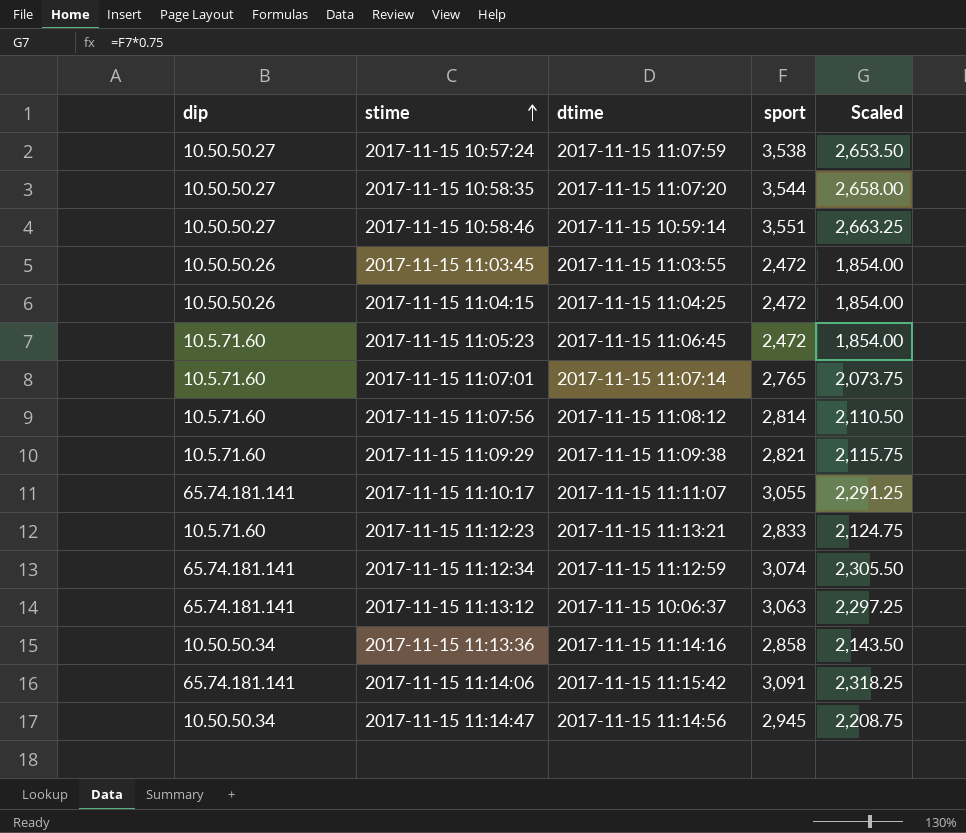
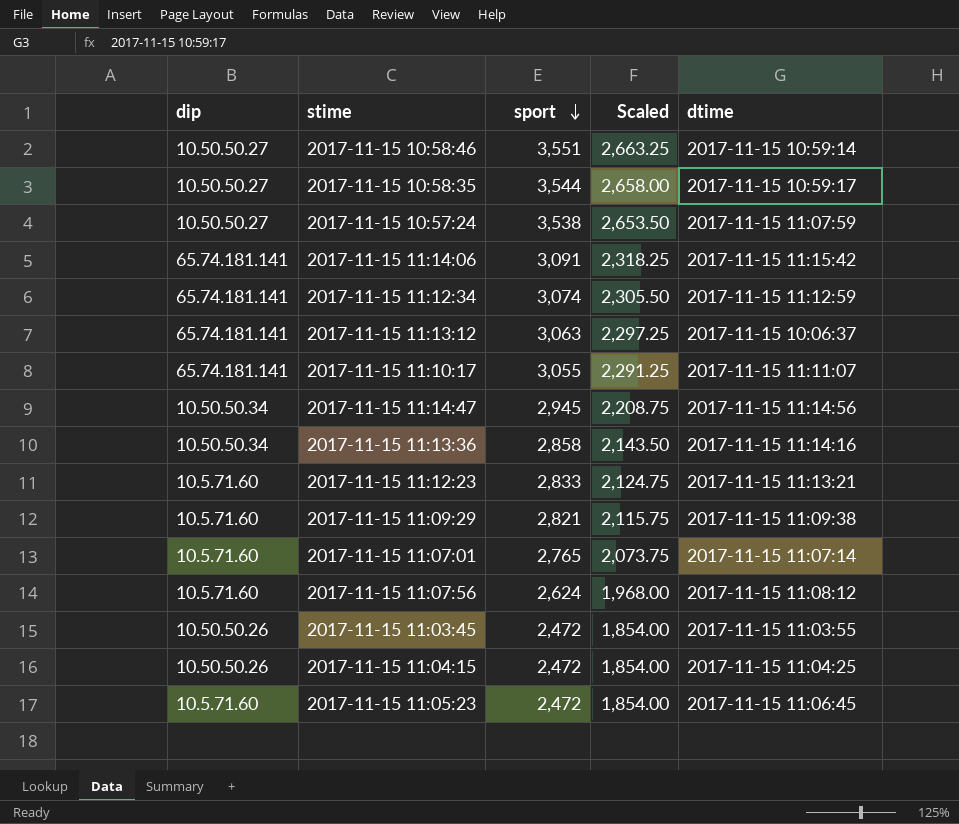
row order: stime ascending -> sport descending
column dtime | position: 3 -> 5
2017-11-15 10:58:35 | dtime: 2017-11-15 11:07:20 -> 2017-11-15 10:59:17
2017-11-15 11:07:56 | sport: 2,814 -> 2,624
2017-11-15 11:07:56 | Scaled: 2,110.50 -> 1,968.00

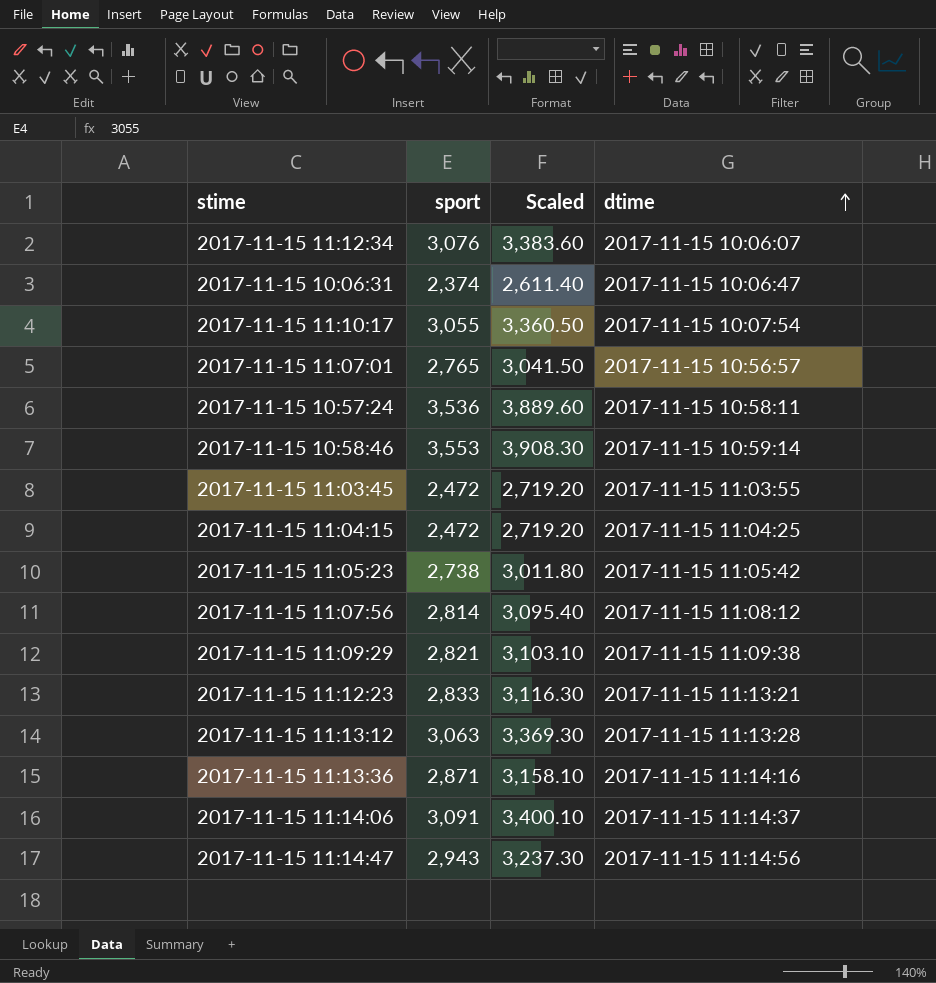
row order: sport descending -> dtime ascending
column dip | position: 1 -> none
column Scaled | formula: [sport] * 0.75 -> [sport] * 1.1
row 2017-11-15 10:58:35: 10.50.50.27 | 3,544 | 2,658.00 | 2017-11-15 10:59:17 -> none
2017-11-15 11:12:34 | sport: 3,074 -> 3,076
2017-11-15 11:12:34 | dtime: 2017-11-15 11:12:59 -> 2017-11-15 10:06:07
row 2017-11-15 10:06:31: none -> 2,374 | 2,611.40 | 2017-11-15 10:06:47
2017-11-15 11:10:17 | dtime: 2017-11-15 11:11:07 -> 2017-11-15 10:07:54
2017-11-15 11:07:01 | dtime: 2017-11-15 11:07:14 -> 2017-11-15 10:56:57
2017-11-15 10:57:24 | sport: 3,538 -> 3,536
2017-11-15 10:57:24 | dtime: 2017-11-15 11:07:59 -> 2017-11-15 10:58:11
2017-11-15 10:58:46 | sport: 3,551 -> 3,553
2017-11-15 11:05:23 | sport: 2,472 -> 2,738
2017-11-15 11:05:23 | dtime: 2017-11-15 11:06:45 -> 2017-11-15 11:05:42
2017-11-15 11:07:56 | sport: 2,624 -> 2,814
2017-11-15 11:13:12 | dtime: 2017-11-15 10:06:37 -> 2017-11-15 11:13:28
2017-11-15 11:13:36 | sport: 2,858 -> 2,871
2017-11-15 11:14:06 | dtime: 2017-11-15 11:15:42 -> 2017-11-15 11:14:37
2017-11-15 11:14:47 | sport: 2,945 -> 2,943

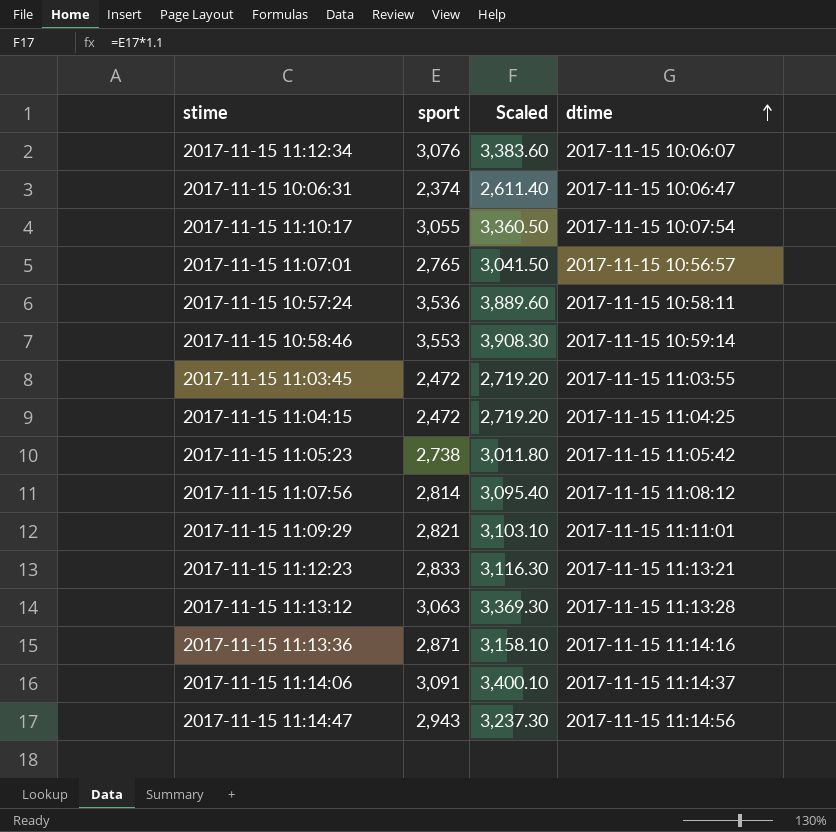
2017-11-15 11:09:29 | dtime: 2017-11-15 11:09:38 -> 2017-11-15 11:11:01

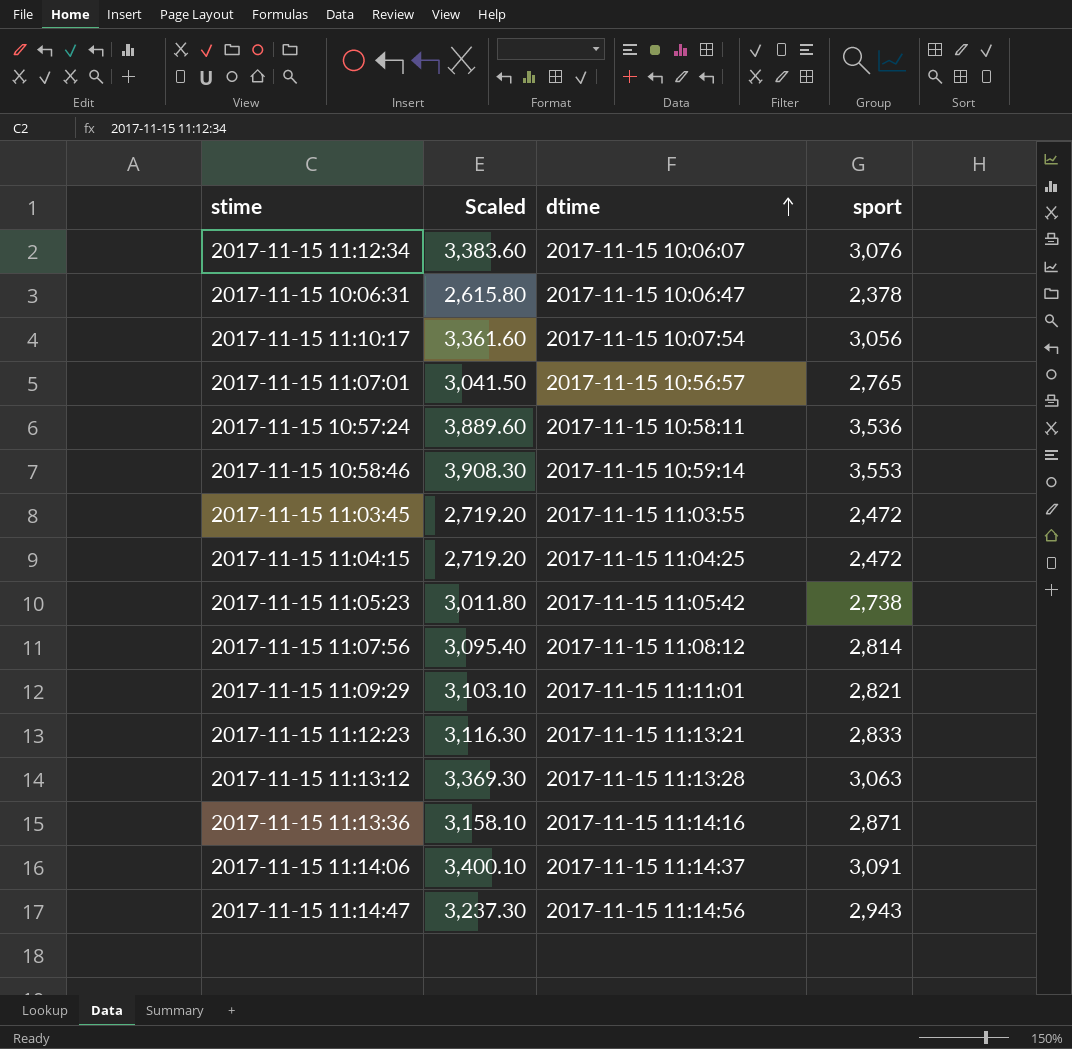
column sport | position: 2 -> 4
2017-11-15 10:06:31 | Scaled: 2,611.40 -> 2,615.80
2017-11-15 10:06:31 | sport: 2,374 -> 2,378
2017-11-15 11:10:17 | Scaled: 3,360.50 -> 3,361.60
2017-11-15 11:10:17 | sport: 3,055 -> 3,056

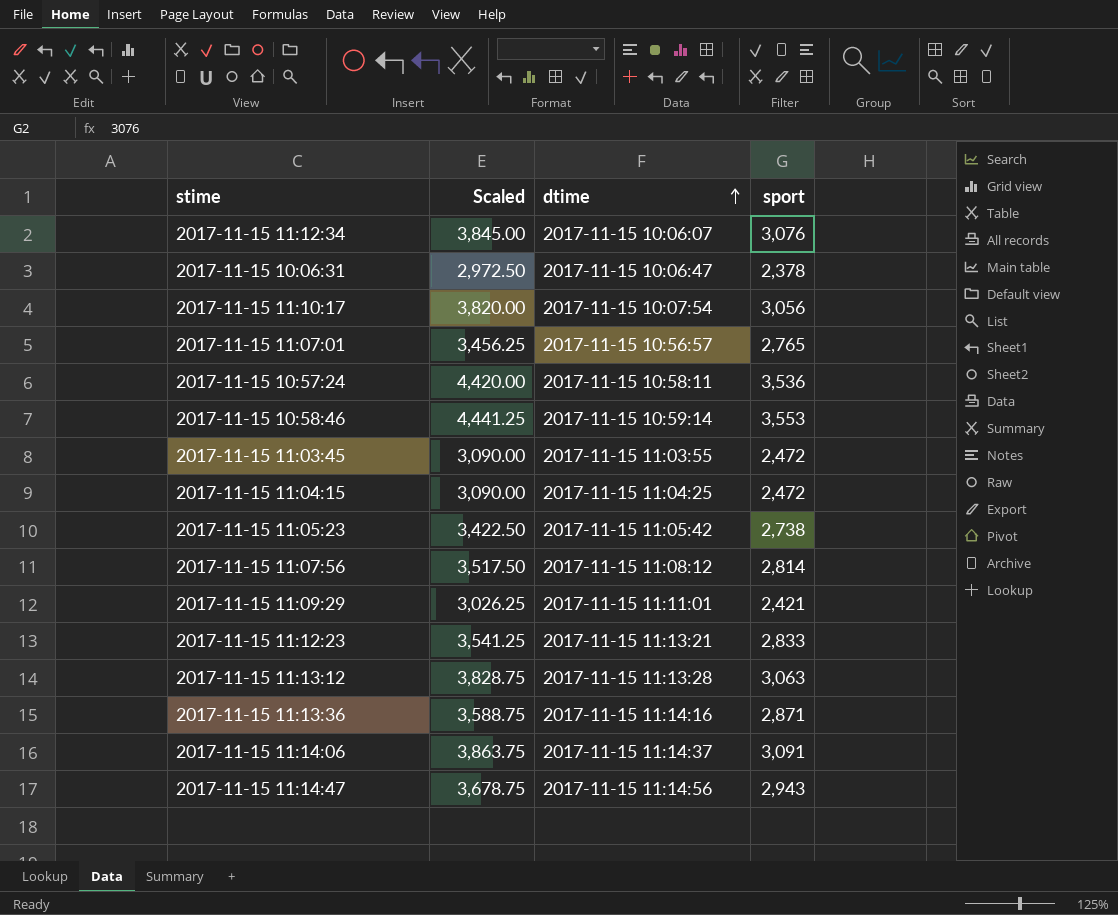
column Scaled | formula: [sport] * 1.1 -> [sport] * 1.25
2017-11-15 11:09:29 | sport: 2,821 -> 2,421

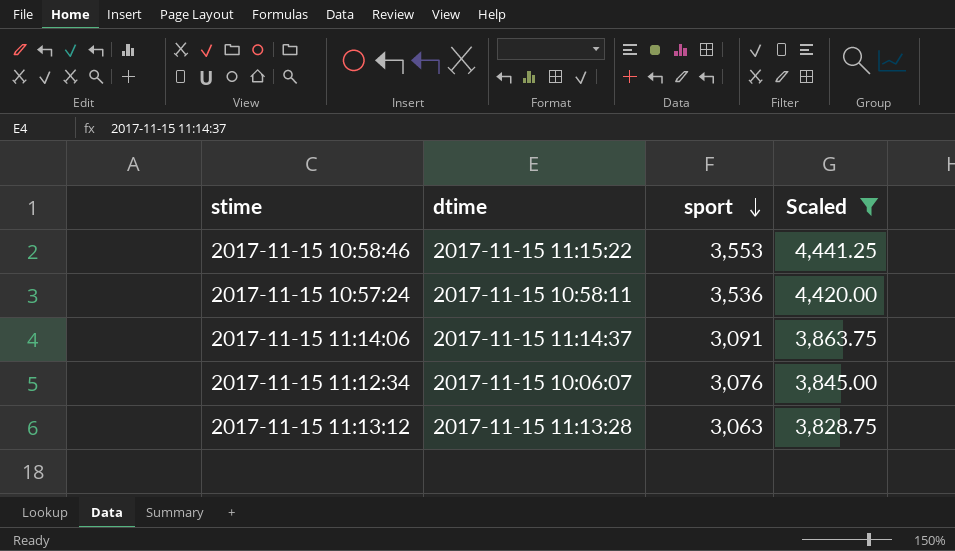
filter: none -> Scaled >= 3,828.75
row order: dtime ascending -> sport descending
column Scaled | position: 2 -> 4
2017-11-15 10:58:46 | dtime: 2017-11-15 10:59:14 -> 2017-11-15 11:15:22

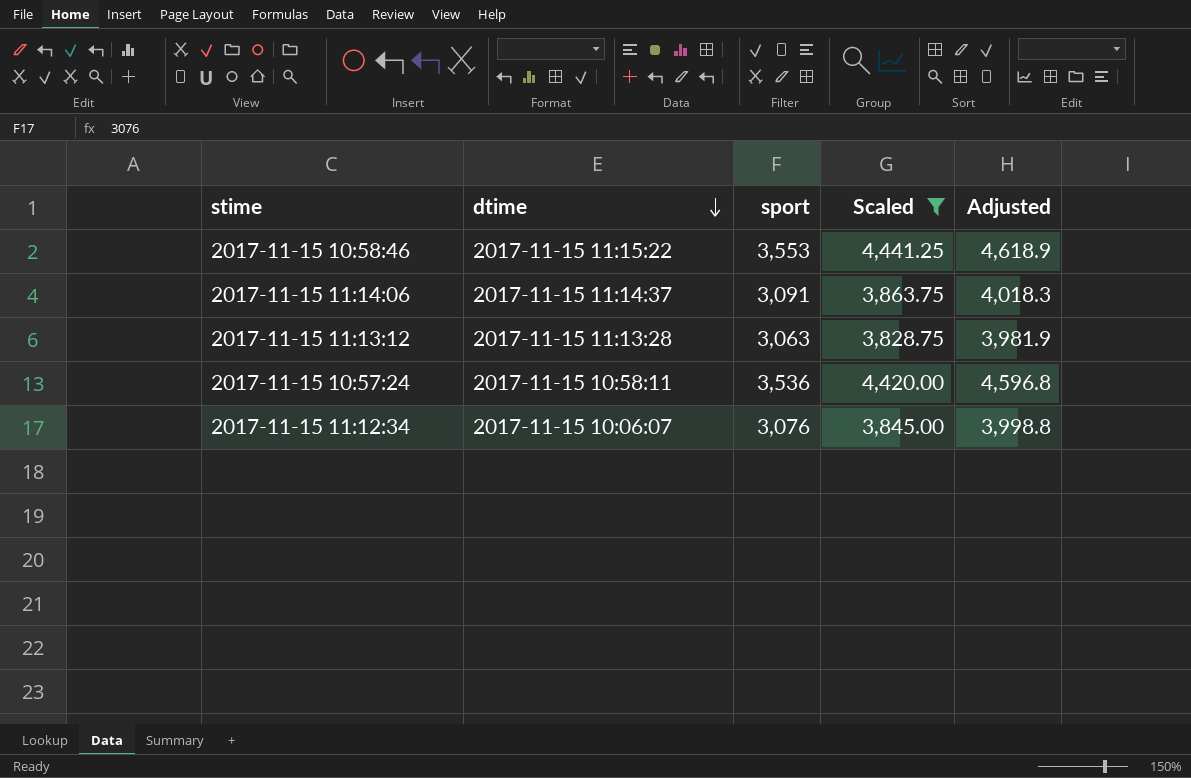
row order: sport descending -> dtime descending
column Adjusted | formula: none -> [sport] * 1.3

